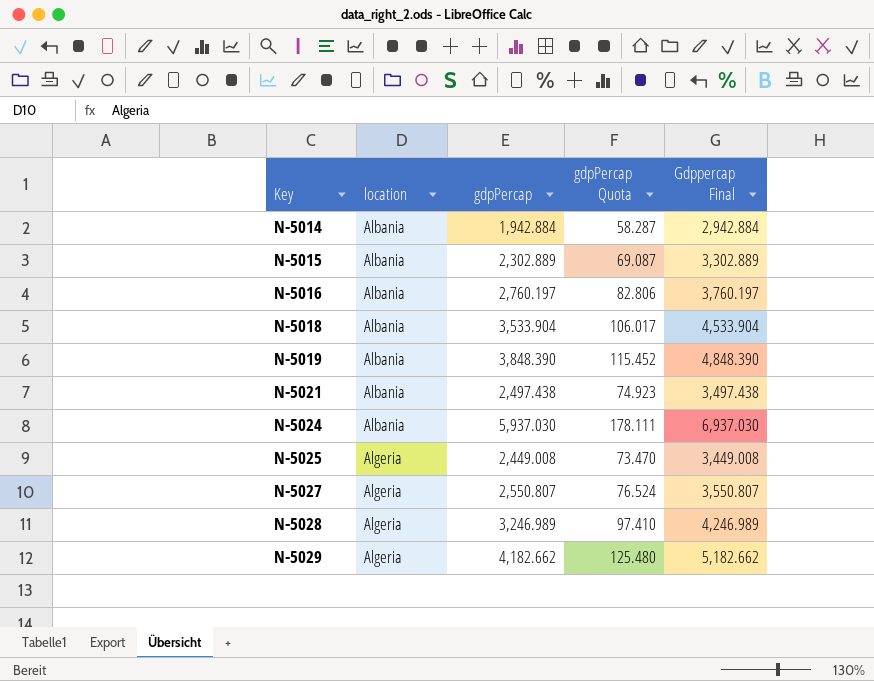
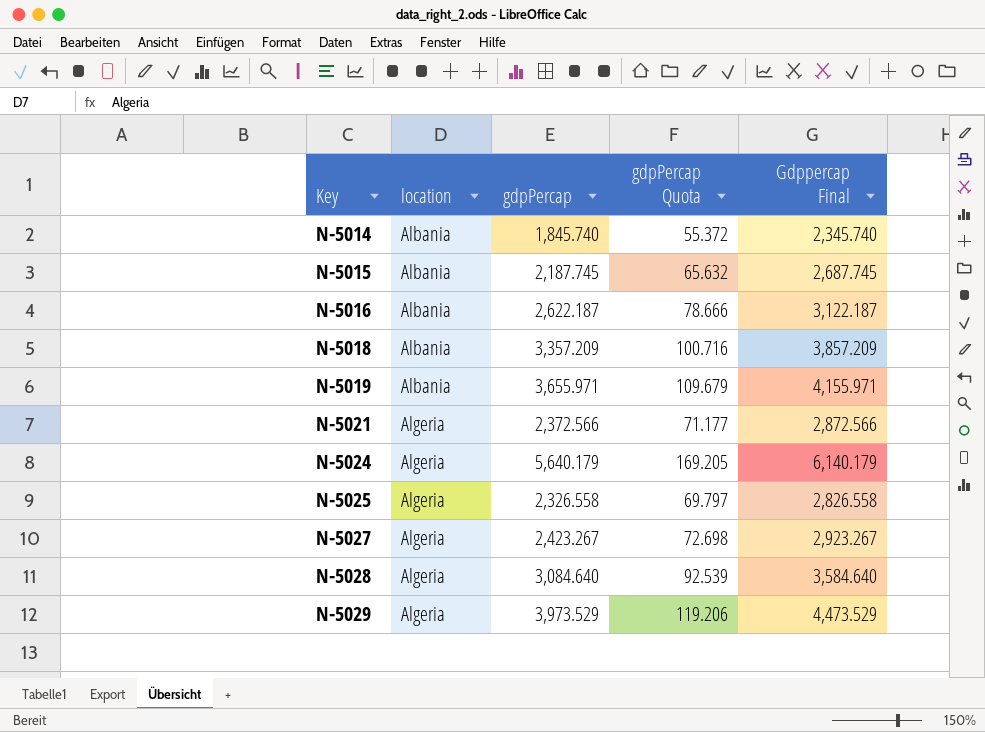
column Gdppercap Final | formula: [gdpPercap] + 1000 -> [gdpPercap] + 500
N-5014 | gdpPercap: 1,942.884 -> 1,845.740
N-5014 | gdpPercap Quota: 58.287 -> 55.372
N-5015 | gdpPercap: 2,302.889 -> 2,187.745
N-5015 | gdpPercap Quota: 69.087 -> 65.632
N-5016 | gdpPercap: 2,760.197 -> 2,622.187
N-5016 | gdpPercap Quota: 82.806 -> 78.666
N-5018 | gdpPercap: 3,533.904 -> 3,357.209
N-5018 | gdpPercap Quota: 106.017 -> 100.716
N-5019 | gdpPercap: 3,848.390 -> 3,655.971
N-5019 | gdpPercap Quota: 115.452 -> 109.679
N-5021 | location: Albania -> Algeria
N-5021 | gdpPercap: 2,497.438 -> 2,372.566
N-5021 | gdpPercap Quota: 74.923 -> 71.177
N-5024 | location: Albania -> Algeria
N-5024 | gdpPercap: 5,937.030 -> 5,640.179
N-5024 | gdpPercap Quota: 178.111 -> 169.205
N-5025 | gdpPercap: 2,449.008 -> 2,326.558
N-5025 | gdpPercap Quota: 73.470 -> 69.797
N-5027 | gdpPercap: 2,550.807 -> 2,423.267
N-5027 | gdpPercap Quota: 76.524 -> 72.698
N-5028 | gdpPercap: 3,246.989 -> 3,084.640
N-5028 | gdpPercap Quota: 97.410 -> 92.539
N-5029 | gdpPercap: 4,182.662 -> 3,973.529
N-5029 | gdpPercap Quota: 125.480 -> 119.206

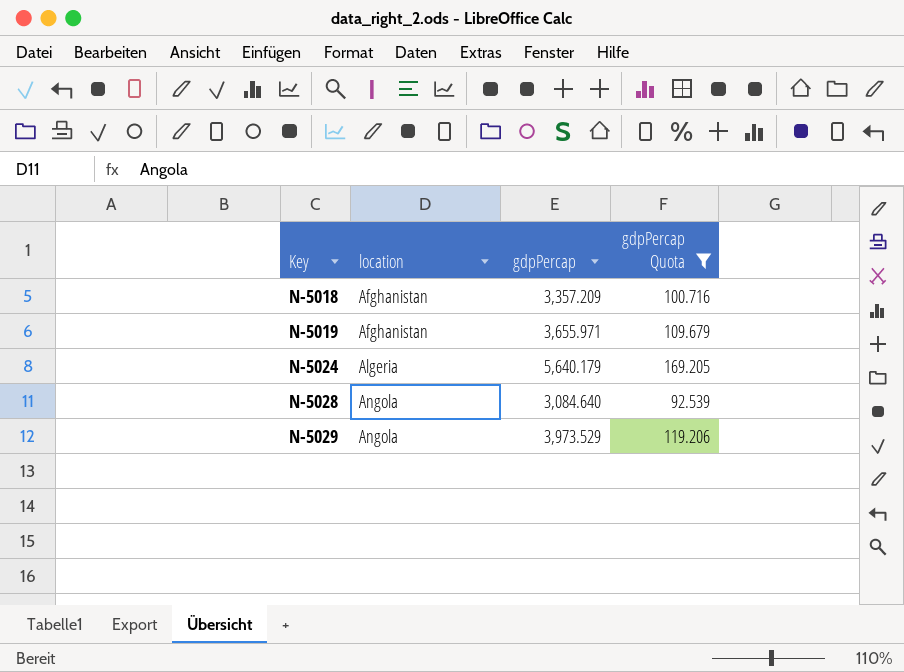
filter: none -> gdpPercap Quota >= 92.539
column Gdppercap Final | formula: [gdpPercap] + 500 -> none
N-5018 | location: Albania -> Afghanistan
N-5019 | location: Albania -> Afghanistan
N-5028 | location: Algeria -> Angola
N-5029 | location: Algeria -> Angola

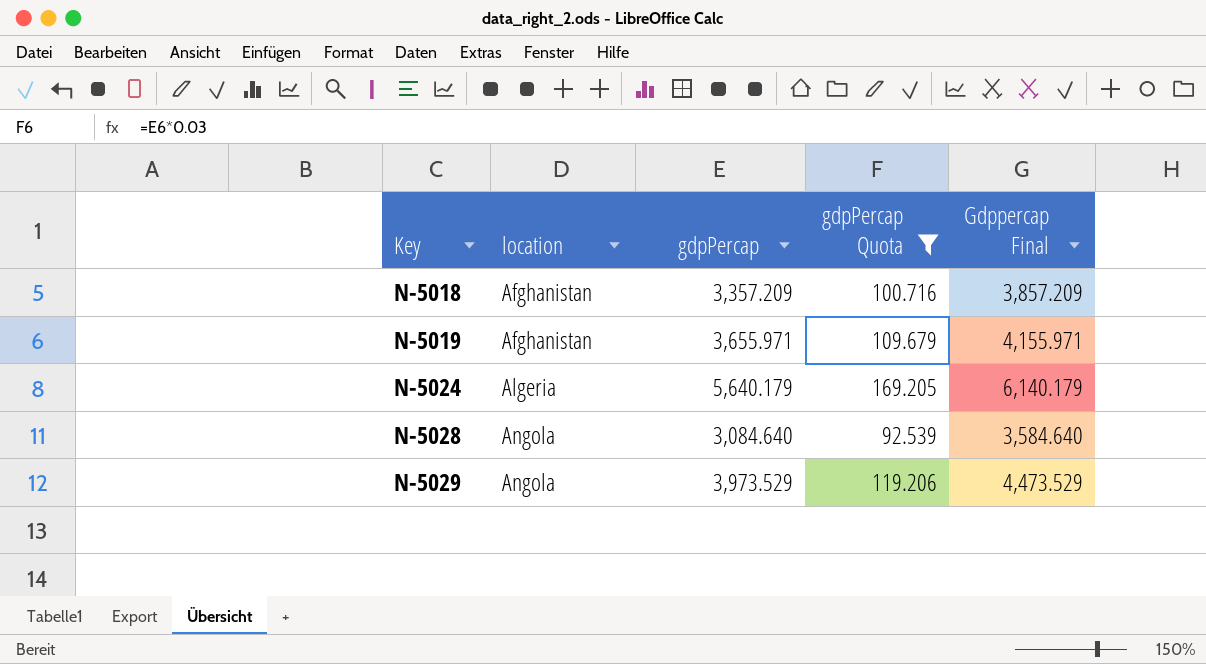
column Gdppercap Final | formula: none -> [gdpPercap] + 500

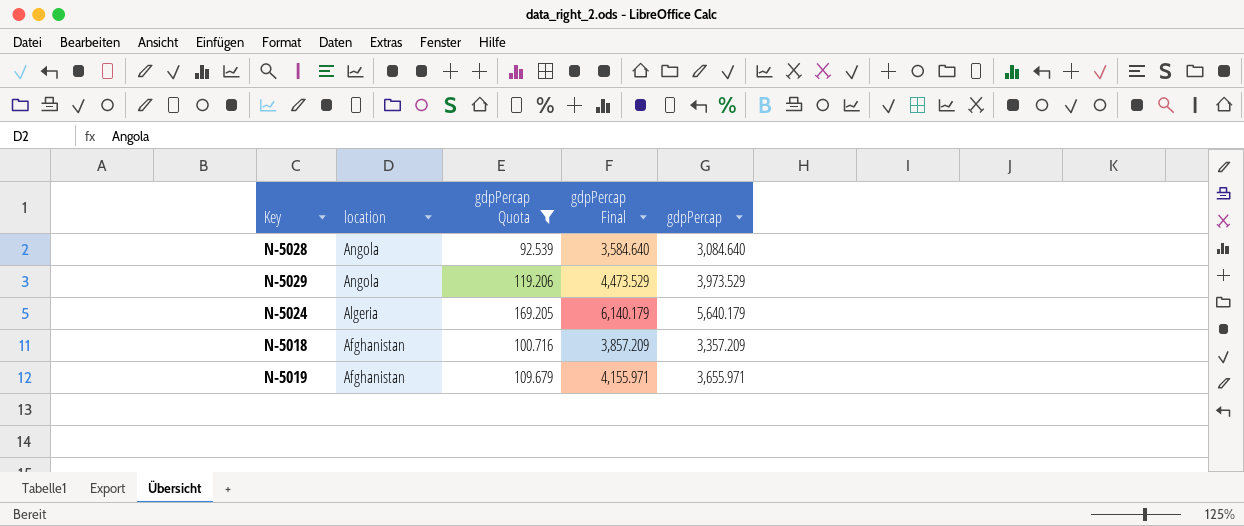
row order: Key ascending -> location descending
column name: Gdppercap Final -> gdpPercap Final
column gdpPercap | position: 3 -> 5

